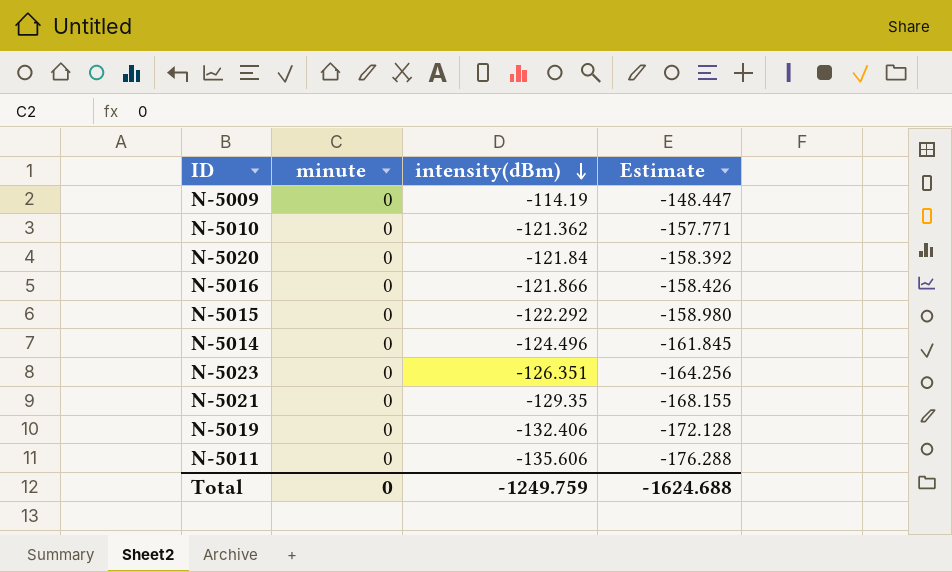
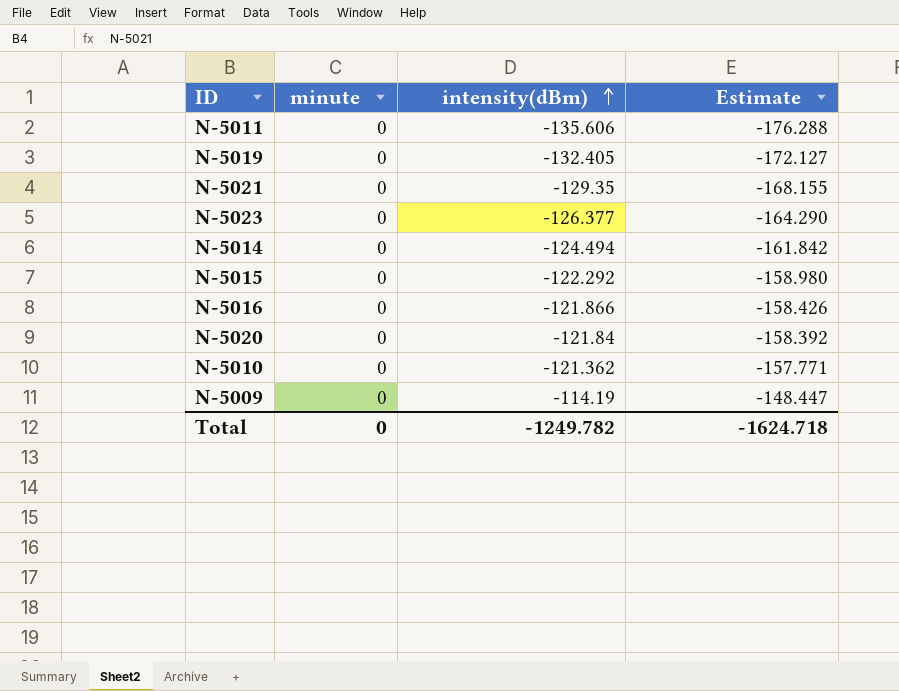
row order: intensity(dBm) descending -> intensity(dBm) ascending
N-5019 | intensity(dBm): -132.406 -> -132.405
N-5019 | Estimate: -172.128 -> -172.127
N-5023 | intensity(dBm): -126.351 -> -126.377
N-5023 | Estimate: -164.256 -> -164.290
N-5014 | intensity(dBm): -124.496 -> -124.494
N-5014 | Estimate: -161.845 -> -161.842
Total | intensity(dBm): -1249.759 -> -1249.782
Total | Estimate: -1624.688 -> -1624.718

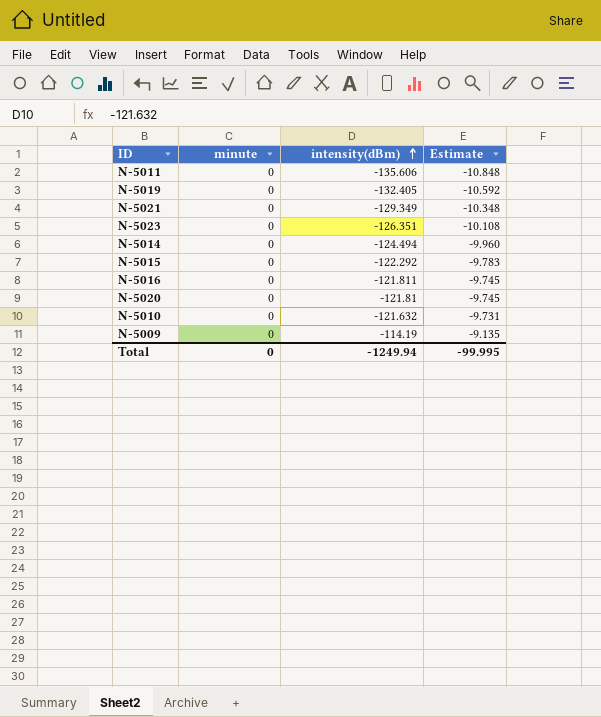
column Estimate | formula: [intensity(dBm)] * 1.3 -> [intensity(dBm)] * 0.08
N-5021 | intensity(dBm): -129.35 -> -129.349
N-5023 | intensity(dBm): -126.377 -> -126.351
N-5016 | intensity(dBm): -121.866 -> -121.811
N-5020 | intensity(dBm): -121.84 -> -121.81
N-5010 | intensity(dBm): -121.362 -> -121.632
Total | intensity(dBm): -1249.782 -> -1249.94
Total | Estimate: -1624.718 -> -99.995

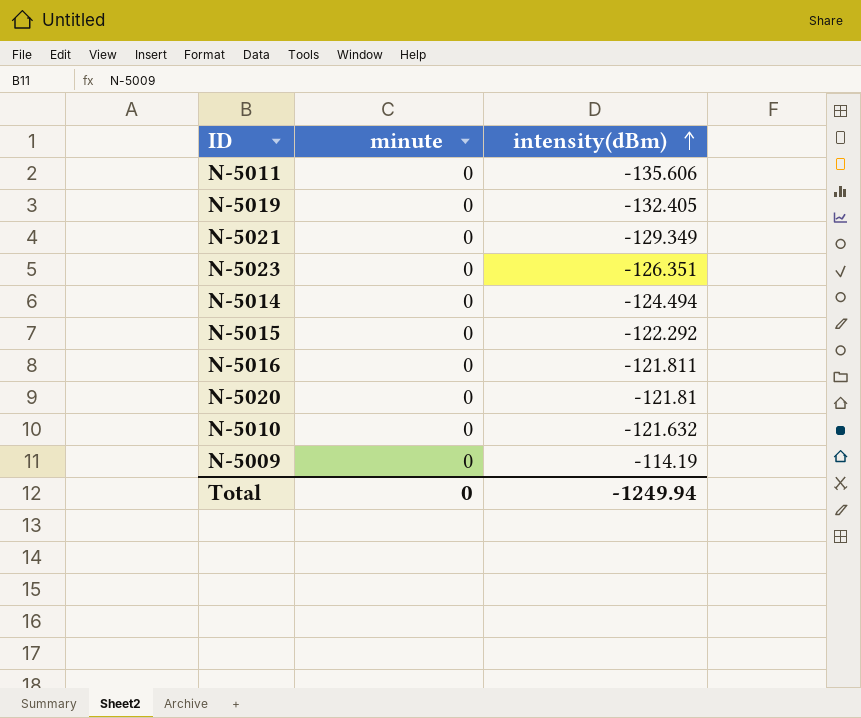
column Estimate | formula: [intensity(dBm)] * 0.08 -> none

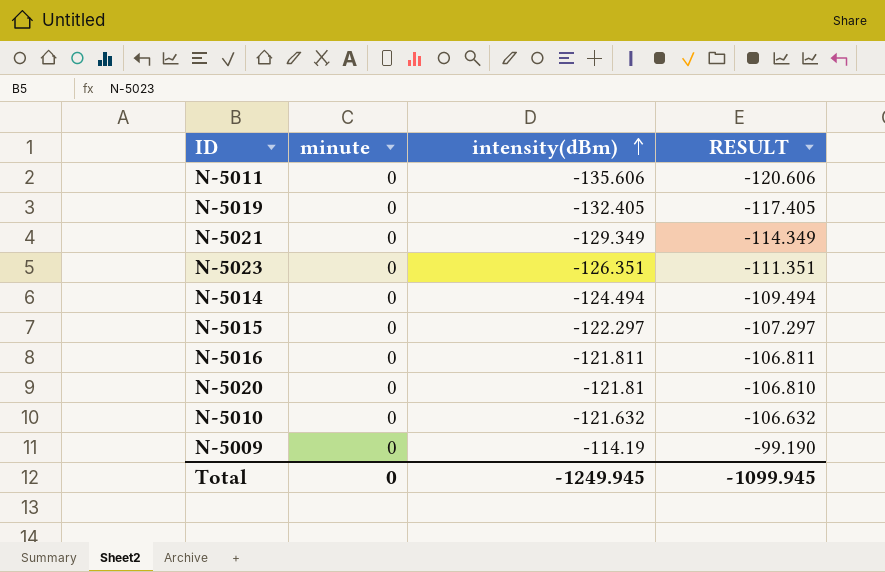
column RESULT | formula: none -> [intensity(dBm)] + 15
N-5015 | intensity(dBm): -122.292 -> -122.297
Total | intensity(dBm): -1249.94 -> -1249.945

